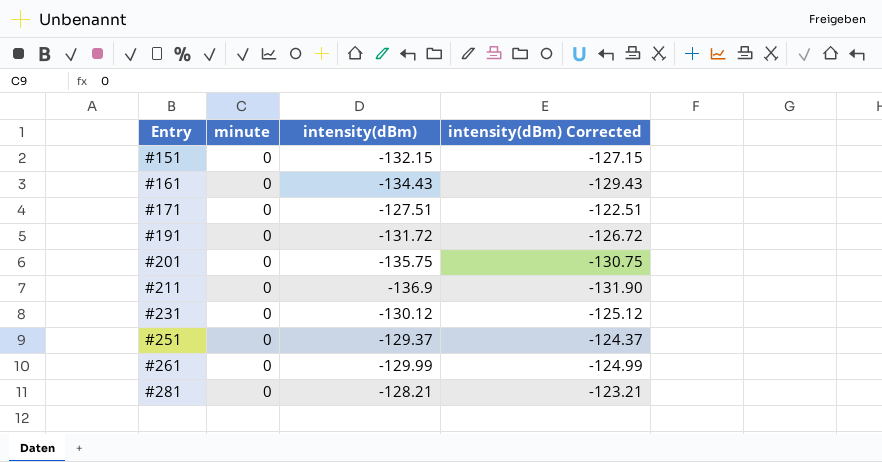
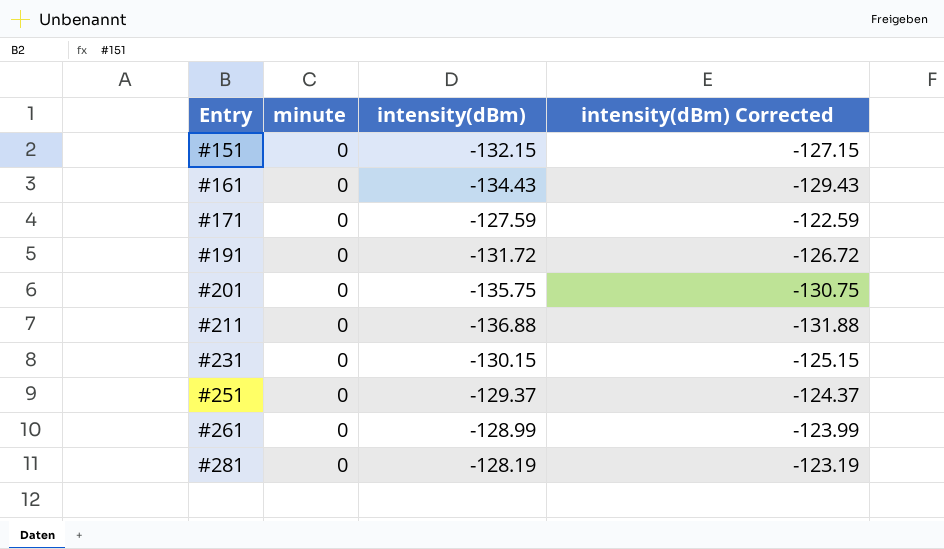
#171 | intensity(dBm): -127.51 -> -127.59
#171 | intensity(dBm) Corrected: -122.51 -> -122.59
#211 | intensity(dBm): -136.9 -> -136.88
#211 | intensity(dBm) Corrected: -131.90 -> -131.88
#231 | intensity(dBm): -130.12 -> -130.15
#231 | intensity(dBm) Corrected: -125.12 -> -125.15
#261 | intensity(dBm): -129.99 -> -128.99
#261 | intensity(dBm) Corrected: -124.99 -> -123.99
#281 | intensity(dBm): -128.21 -> -128.19
#281 | intensity(dBm) Corrected: -123.21 -> -123.19

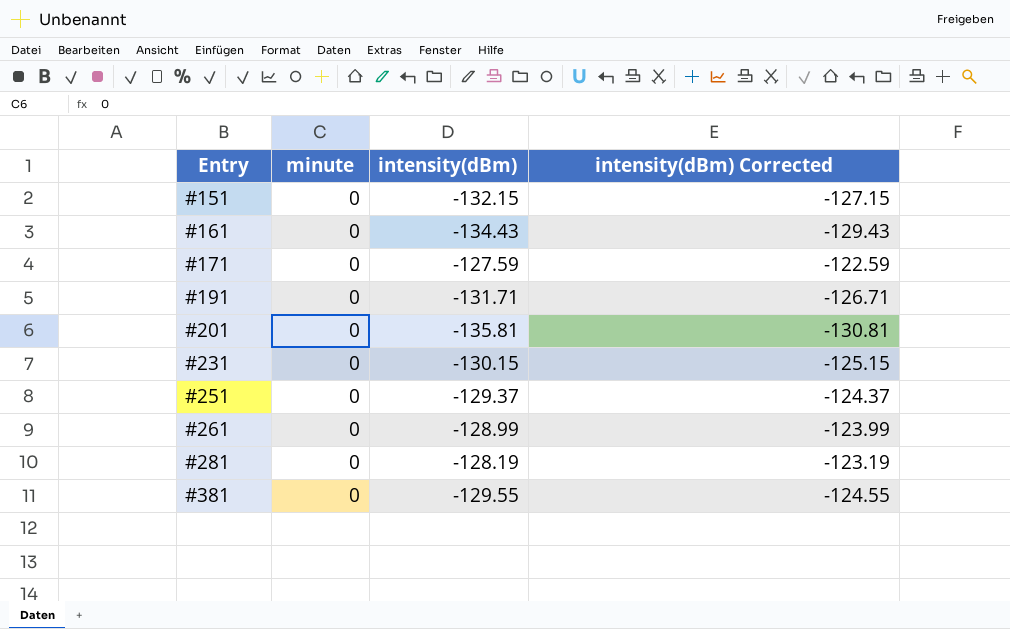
row #211: 0 | -136.88 | -131.88 -> none
#191 | intensity(dBm): -131.72 -> -131.71
#191 | intensity(dBm) Corrected: -126.72 -> -126.71
#201 | intensity(dBm): -135.75 -> -135.81
#201 | intensity(dBm) Corrected: -130.75 -> -130.81
row #381: none -> 0 | -129.55 | -124.55

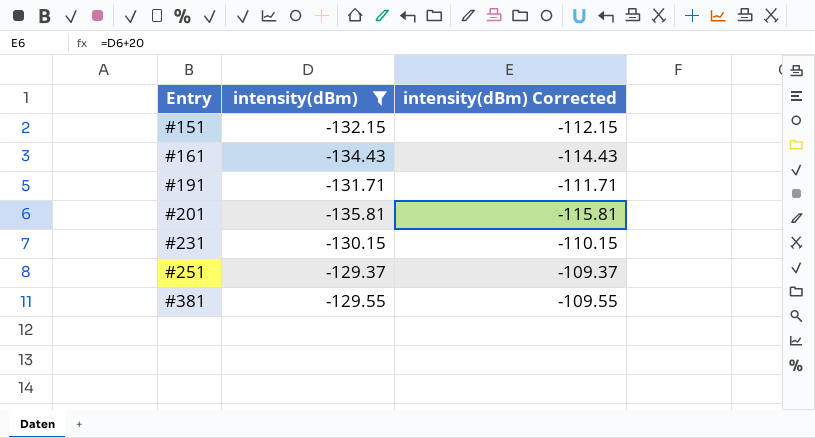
filter: none -> intensity(dBm) <= -129.37
column minute | position: 2 -> none
column intensity(dBm) Corrected | formula: [intensity(dBm)] + 5 -> [intensity(dBm)] + 20

